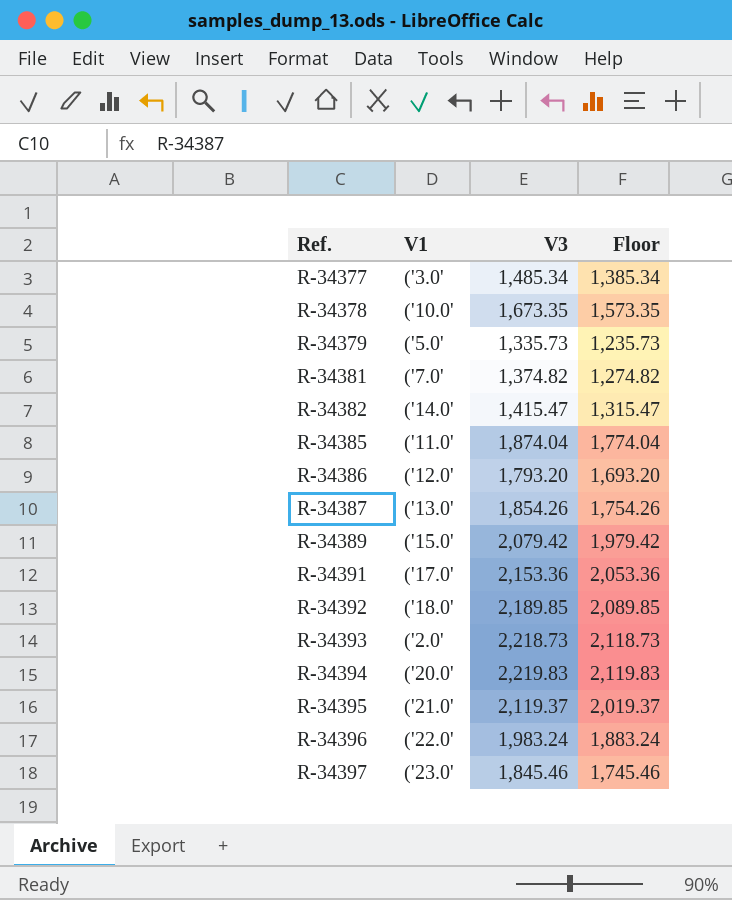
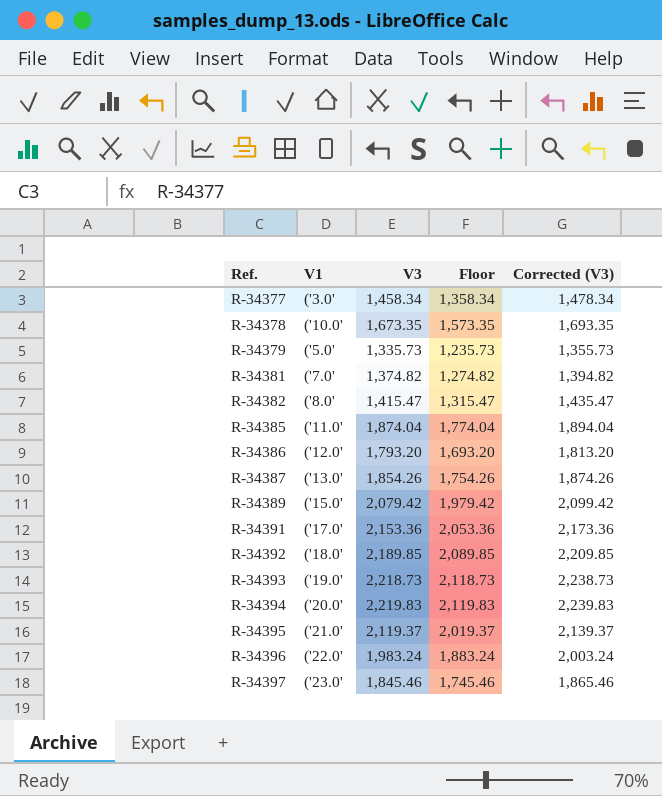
column Corrected (V3) | formula: none -> [V3] + 20
R-34377 | V3: 1,485.34 -> 1,458.34
R-34377 | Floor: 1,385.34 -> 1,358.34
R-34382 | V1: ('14.0' -> ('8.0'
R-34393 | V1: ('2.0' -> ('19.0'

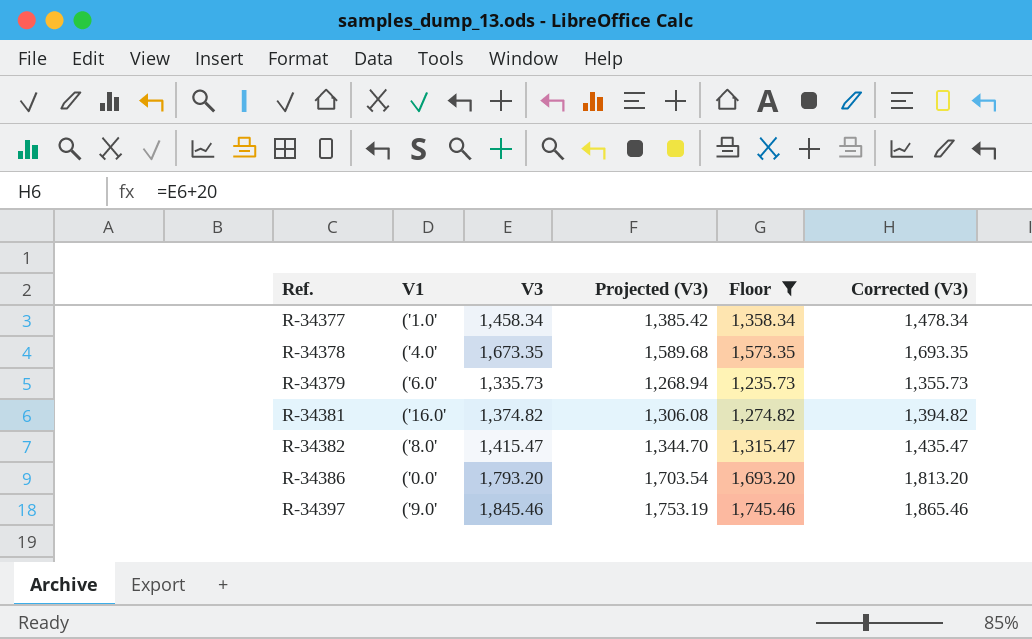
filter: none -> Floor <= 1,745.46
column Projected (V3) | formula: none -> [V3] * 0.95
R-34377 | V1: ('3.0' -> ('1.0'
R-34378 | V1: ('10.0' -> ('4.0'
R-34379 | V1: ('5.0' -> ('6.0'
R-34381 | V1: ('7.0' -> ('16.0'
R-34386 | V1: ('12.0' -> ('0.0'
R-34397 | V1: ('23.0' -> ('9.0'

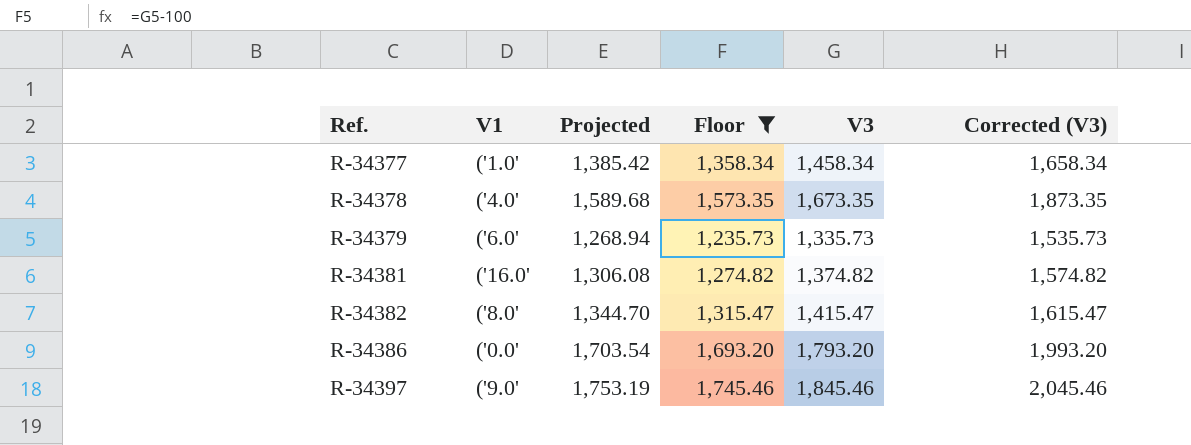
column name: Projected (V3) -> Projected
column V3 | position: 3 -> 5
column Corrected (V3) | formula: [V3] + 20 -> [V3] + 200

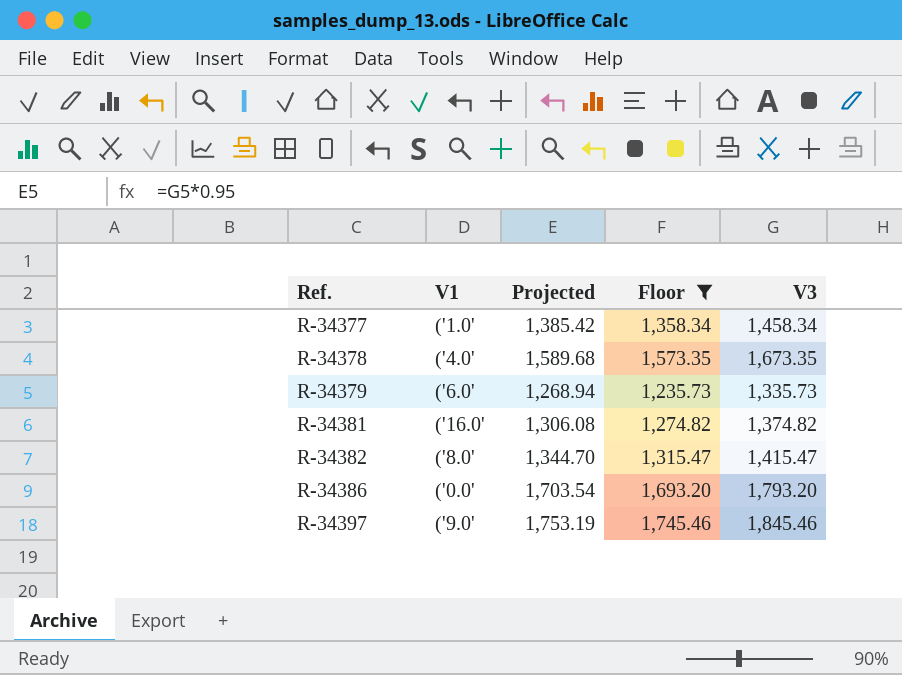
column Corrected (V3) | formula: [V3] + 200 -> none

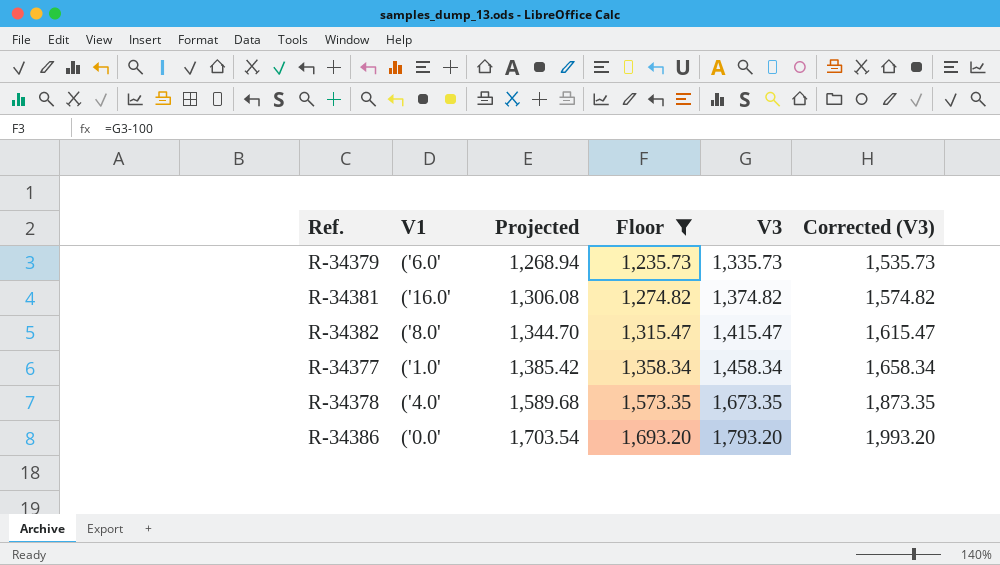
row order: Ref. ascending -> Projected ascending
column Corrected (V3) | formula: none -> [V3] + 200
row R-34397: ('9.0' | 1,753.19 | 1,745.46 | 1,845.46 -> none

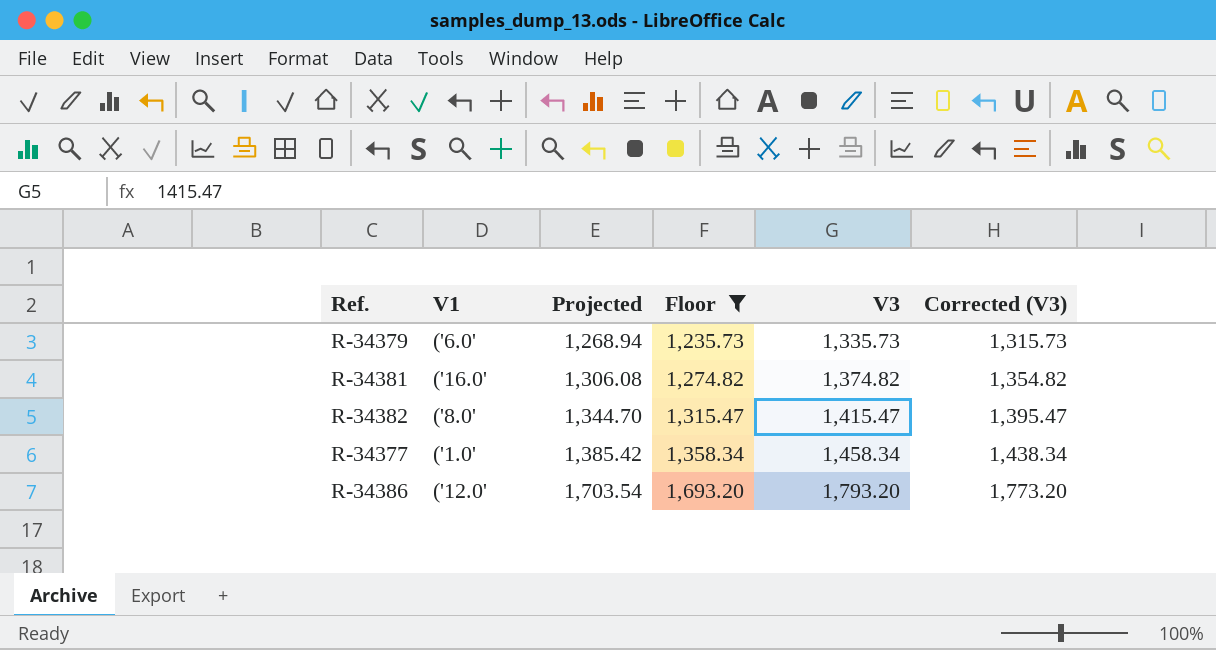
column Corrected (V3) | formula: [V3] + 200 -> [V3] - 20
row R-34378: ('4.0' | 1,589.68 | 1,573.35 | 1,673.35 | 1,873.35 -> none
R-34386 | V1: ('0.0' -> ('12.0'

